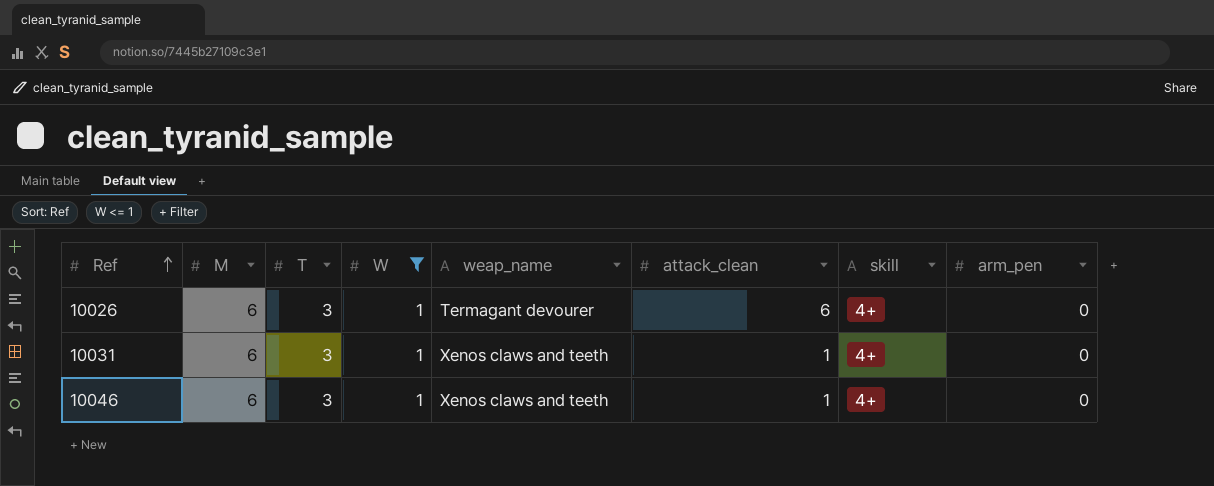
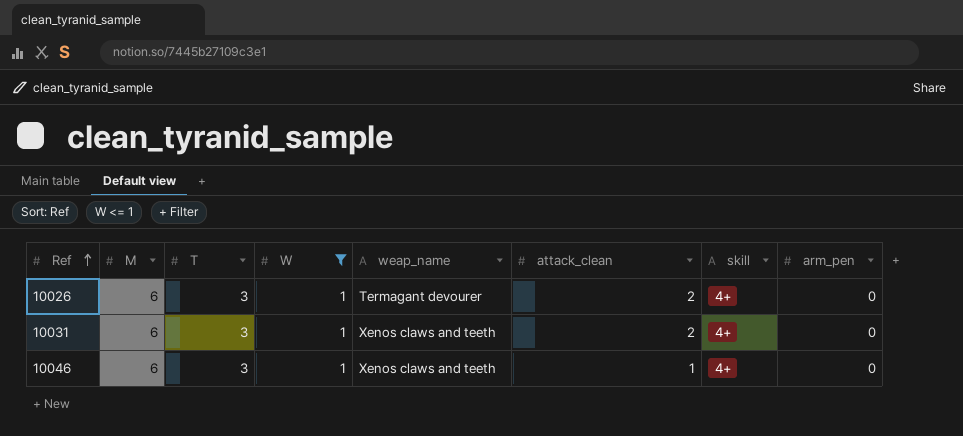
10026 | attack_clean: 6 -> 2
10031 | attack_clean: 1 -> 2

